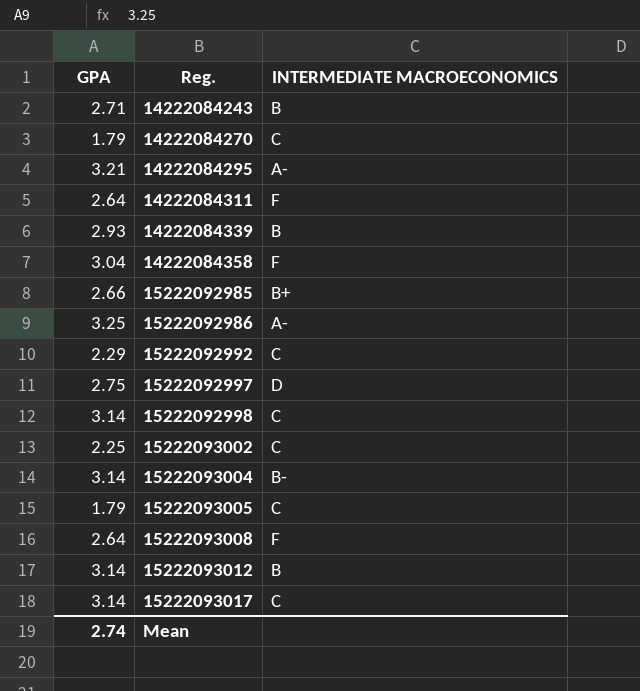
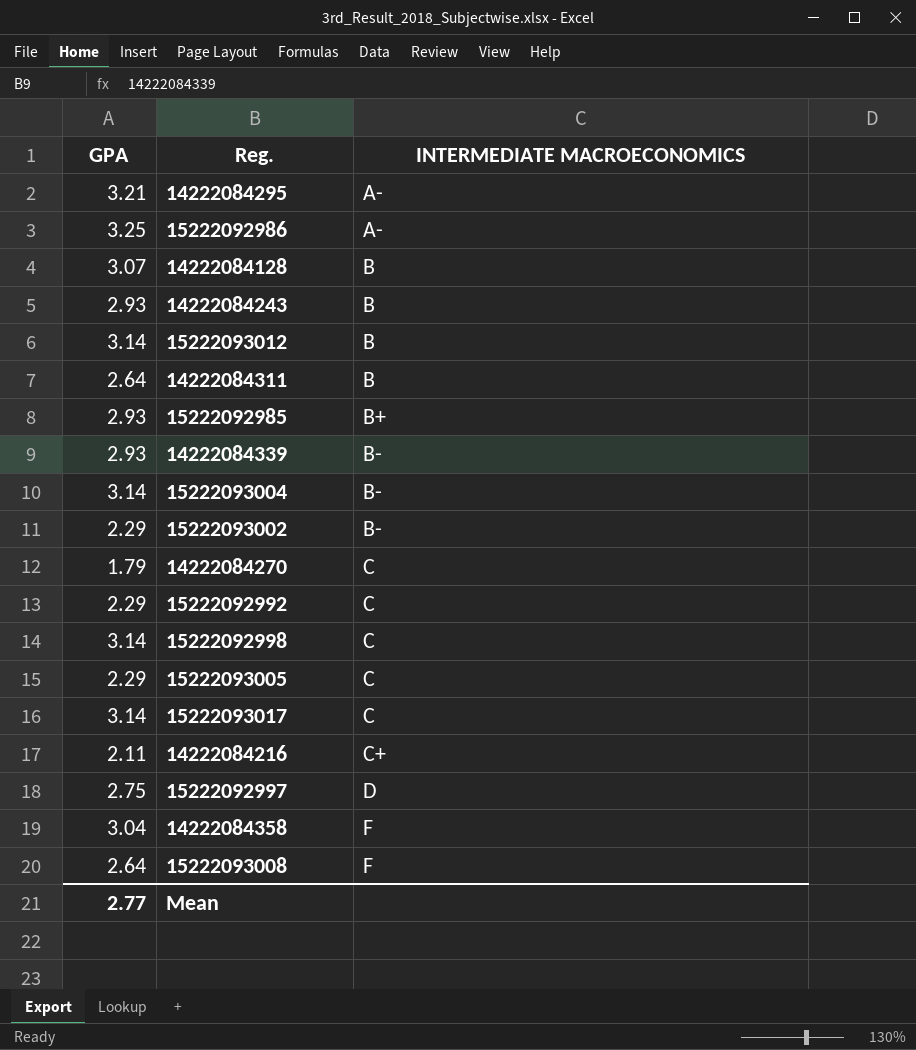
row order: Reg. ascending -> INTERMEDIATE MACROECONOMICS ascending
row 14222084128: none -> 3.07 | B
14222084243 | GPA: 2.71 -> 2.93
14222084311 | INTERMEDIATE MACROECONOMICS: F -> B
15222092985 | GPA: 2.66 -> 2.93
14222084339 | INTERMEDIATE MACROECONOMICS: B -> B-
15222093002 | GPA: 2.25 -> 2.29
15222093002 | INTERMEDIATE MACROECONOMICS: C -> B-
15222093005 | GPA: 1.79 -> 2.29
row 14222084216: none -> 2.11 | C+
Mean | GPA: 2.74 -> 2.77

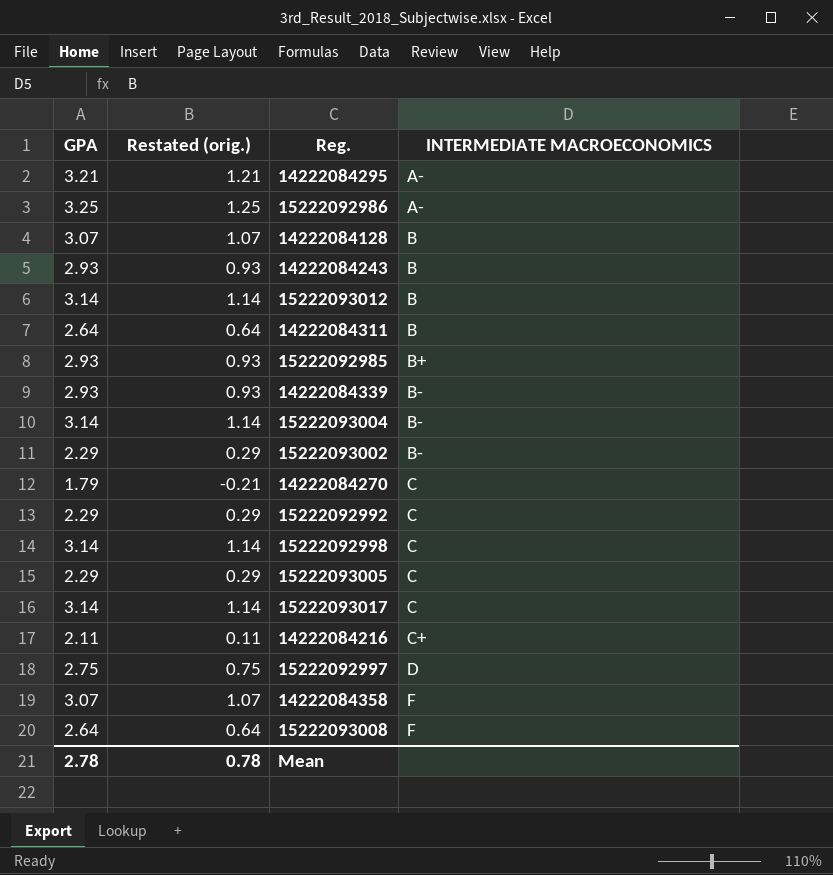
column Restated (orig.) | formula: none -> [GPA] - 2
14222084358 | GPA: 3.04 -> 3.07
Mean | GPA: 2.77 -> 2.78

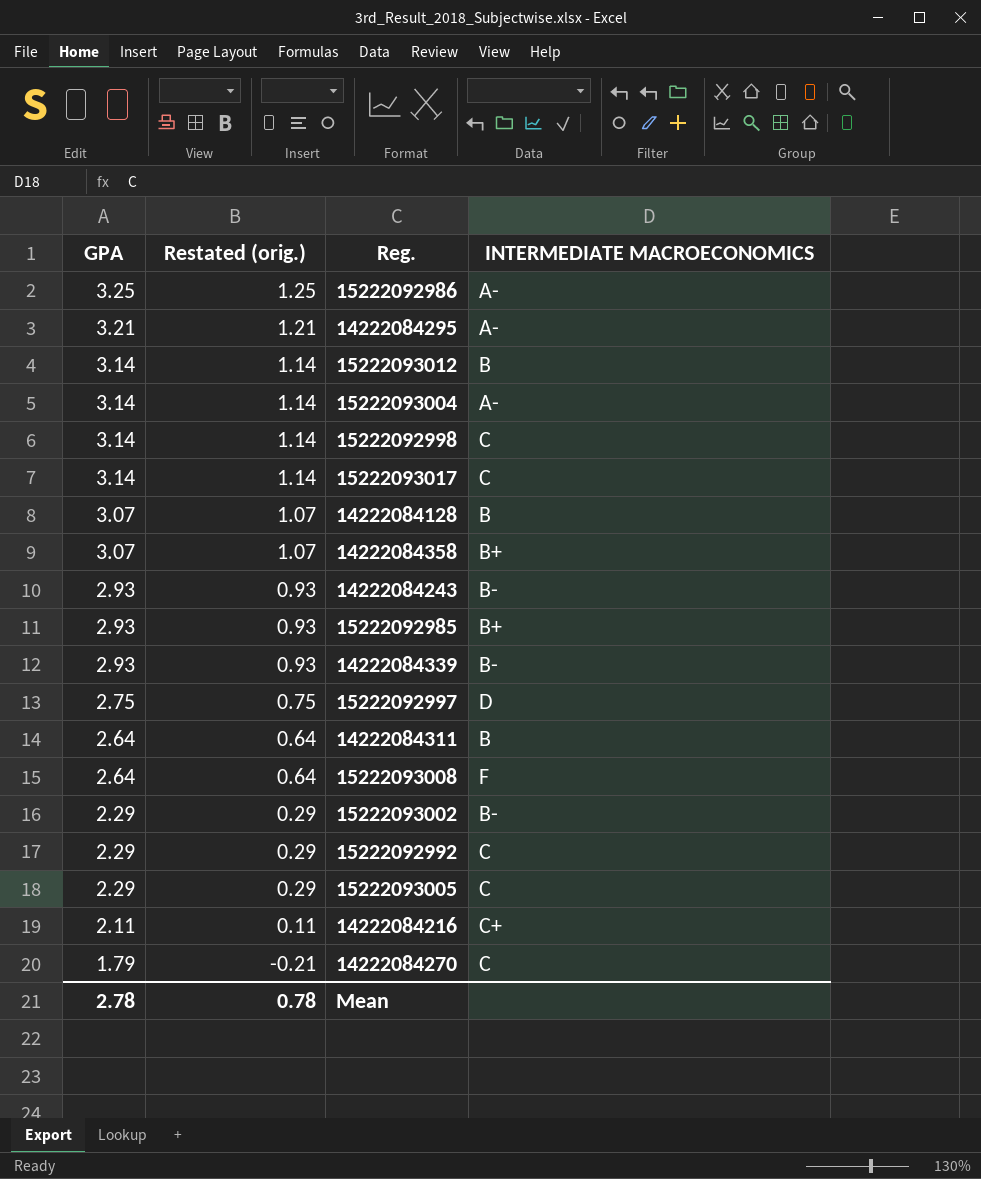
row order: INTERMEDIATE MACROECONOMICS ascending -> GPA descending
15222093004 | INTERMEDIATE MACROECONOMICS: B- -> A-
14222084358 | INTERMEDIATE MACROECONOMICS: F -> B+
14222084243 | INTERMEDIATE MACROECONOMICS: B -> B-

